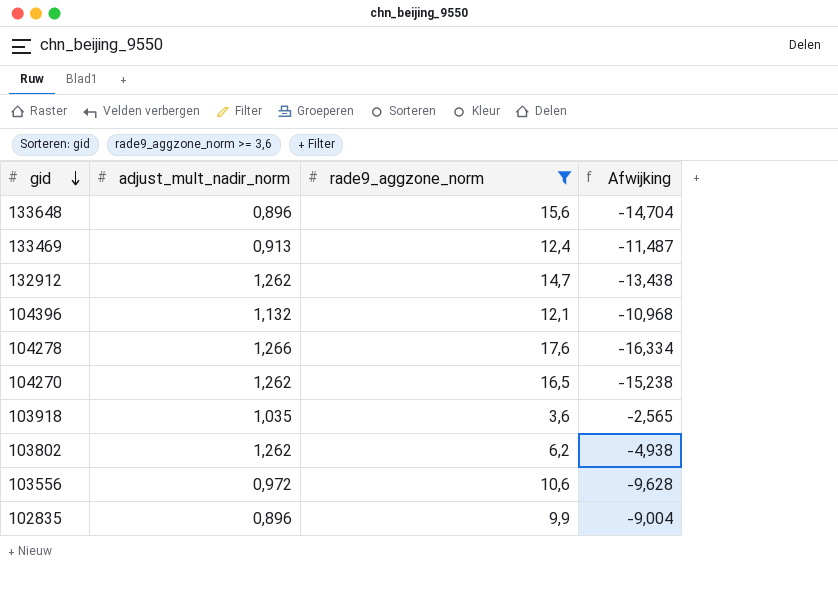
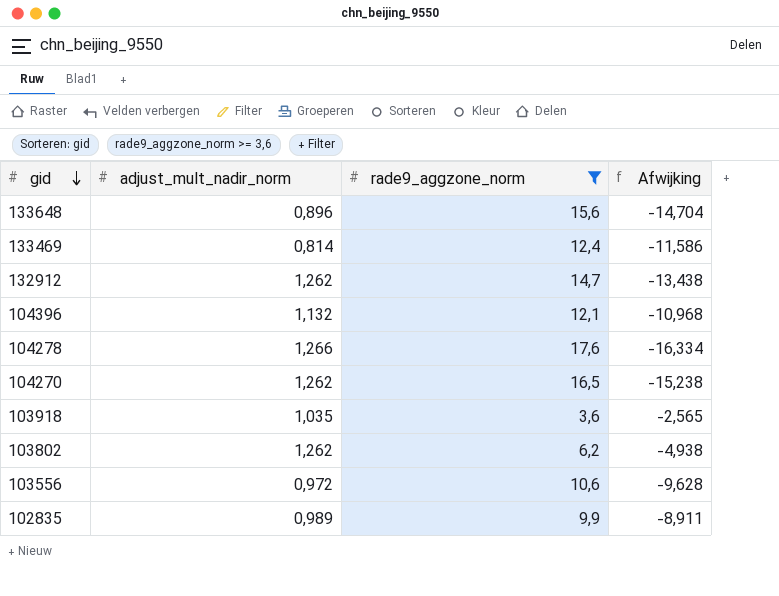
133469 | adjust_mult_nadir_norm: 0,913 -> 0,814
133469 | Afwijking: -11,487 -> -11,586
102835 | adjust_mult_nadir_norm: 0,896 -> 0,989
102835 | Afwijking: -9,004 -> -8,911

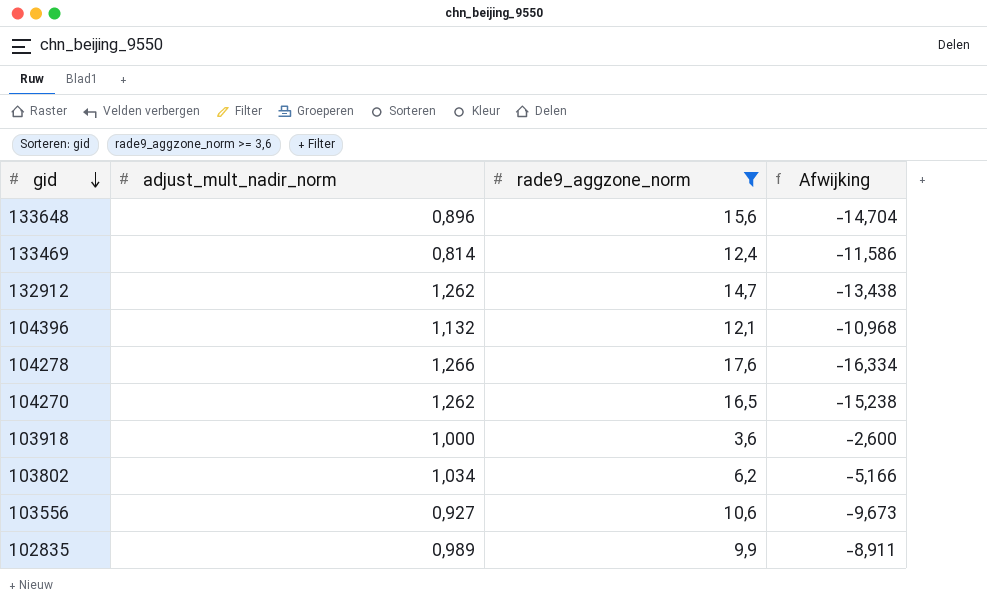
103918 | adjust_mult_nadir_norm: 1,035 -> 1,000
103918 | Afwijking: -2,565 -> -2,600
103802 | adjust_mult_nadir_norm: 1,262 -> 1,034
103802 | Afwijking: -4,938 -> -5,166
103556 | adjust_mult_nadir_norm: 0,972 -> 0,927
103556 | Afwijking: -9,628 -> -9,673

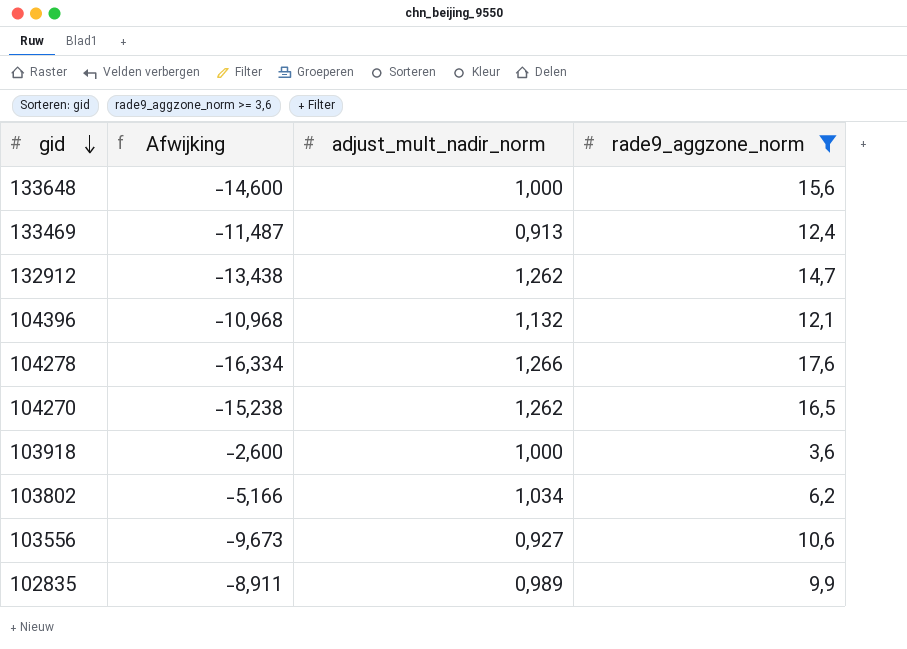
column Afwijking | position: 4 -> 2
133648 | Afwijking: -14,704 -> -14,600
133648 | adjust_mult_nadir_norm: 0,896 -> 1,000
133469 | Afwijking: -11,586 -> -11,487
133469 | adjust_mult_nadir_norm: 0,814 -> 0,913

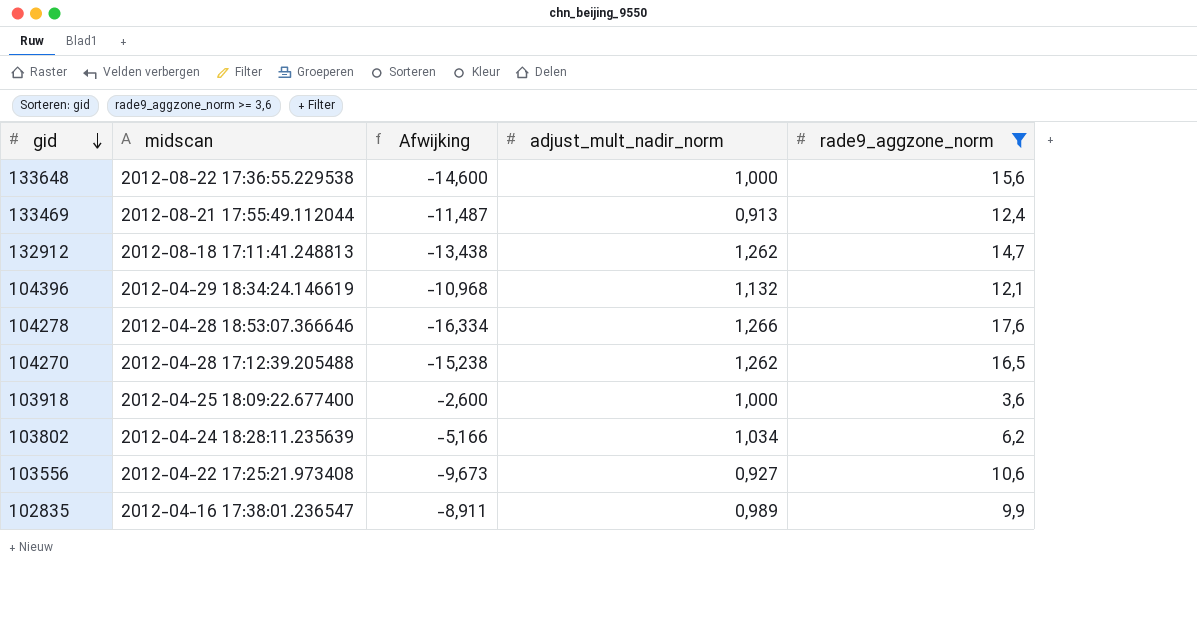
column midscan | position: none -> 2

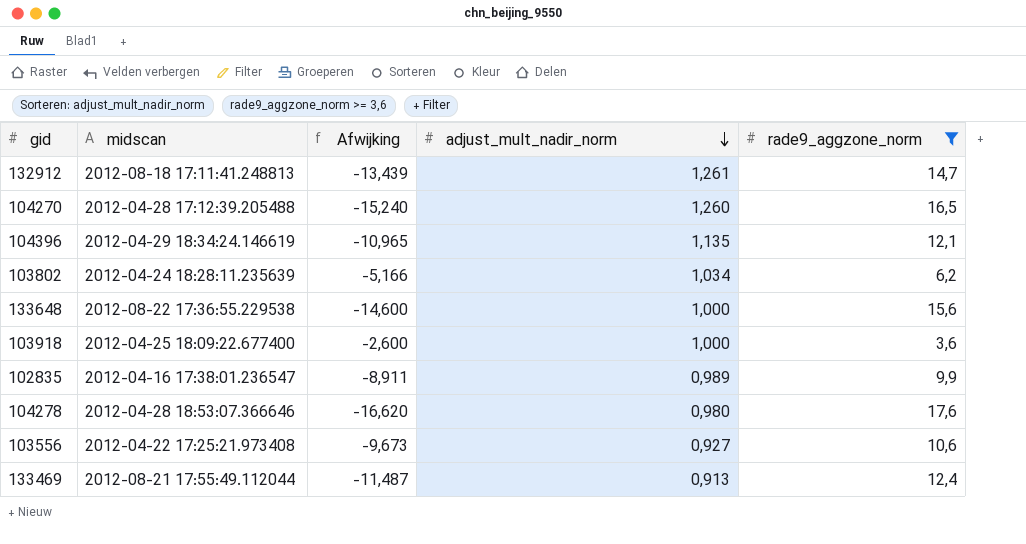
row order: gid descending -> adjust_mult_nadir_norm descending
132912 | Afwijking: -13,438 -> -13,439
132912 | adjust_mult_nadir_norm: 1,262 -> 1,261
104270 | Afwijking: -15,238 -> -15,240
104270 | adjust_mult_nadir_norm: 1,262 -> 1,260
104396 | Afwijking: -10,968 -> -10,965
104396 | adjust_mult_nadir_norm: 1,132 -> 1,135
104278 | Afwijking: -16,334 -> -16,620
104278 | adjust_mult_nadir_norm: 1,266 -> 0,980

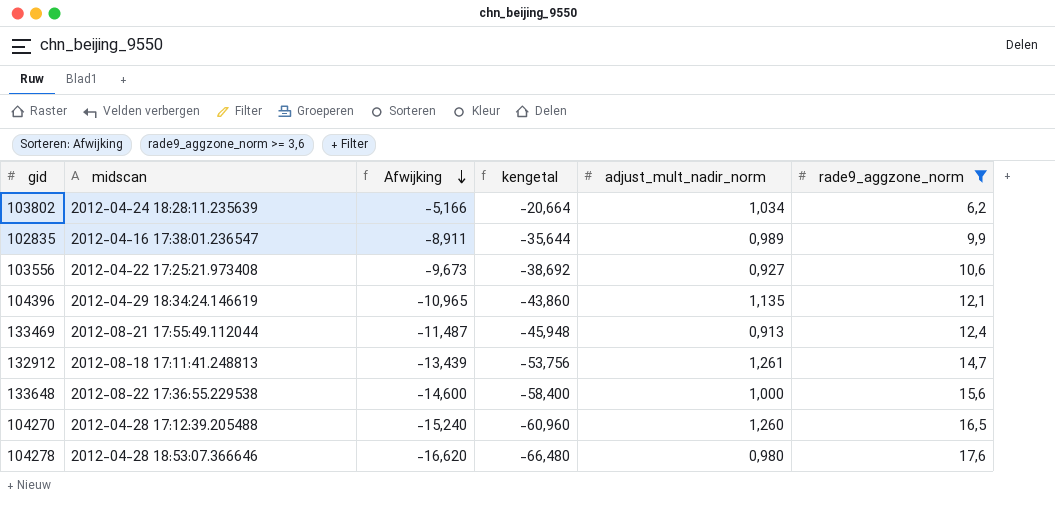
row order: adjust_mult_nadir_norm descending -> Afwijking descending
column kengetal | formula: none -> [Afwijking] * 4
row 103918: 2012-04-25 18:09:22.677400 | -2,600 | 1,000 | 3,6 -> none

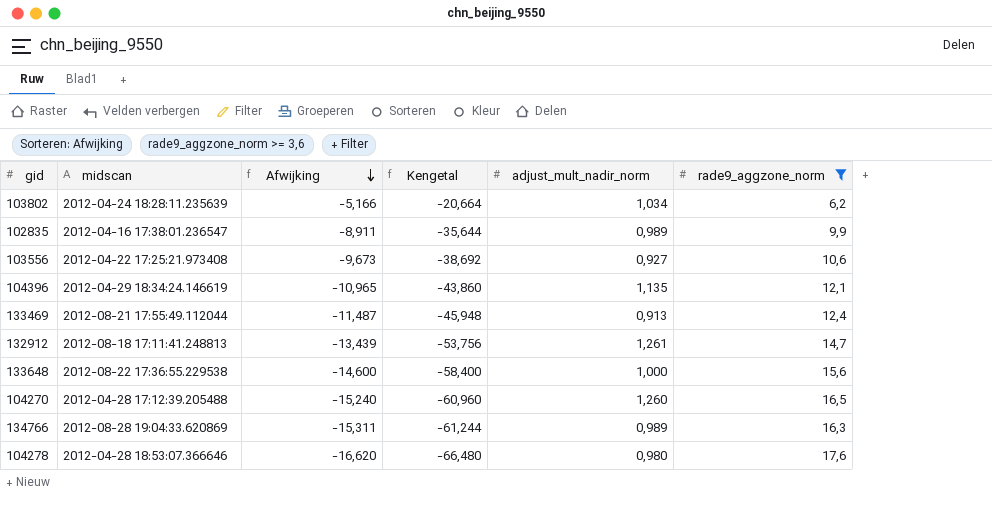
column name: kengetal -> Kengetal
row 134766: none -> 2012-08-28 19:04:33.620869 | -15,311 | -61,244 | 0,989 | 16,3

